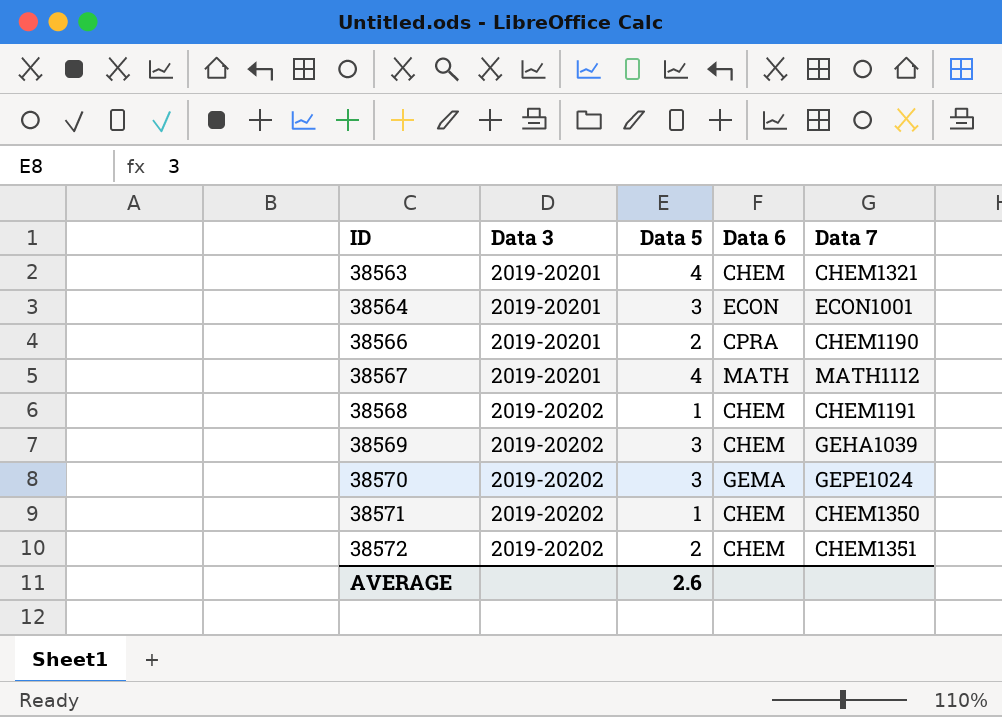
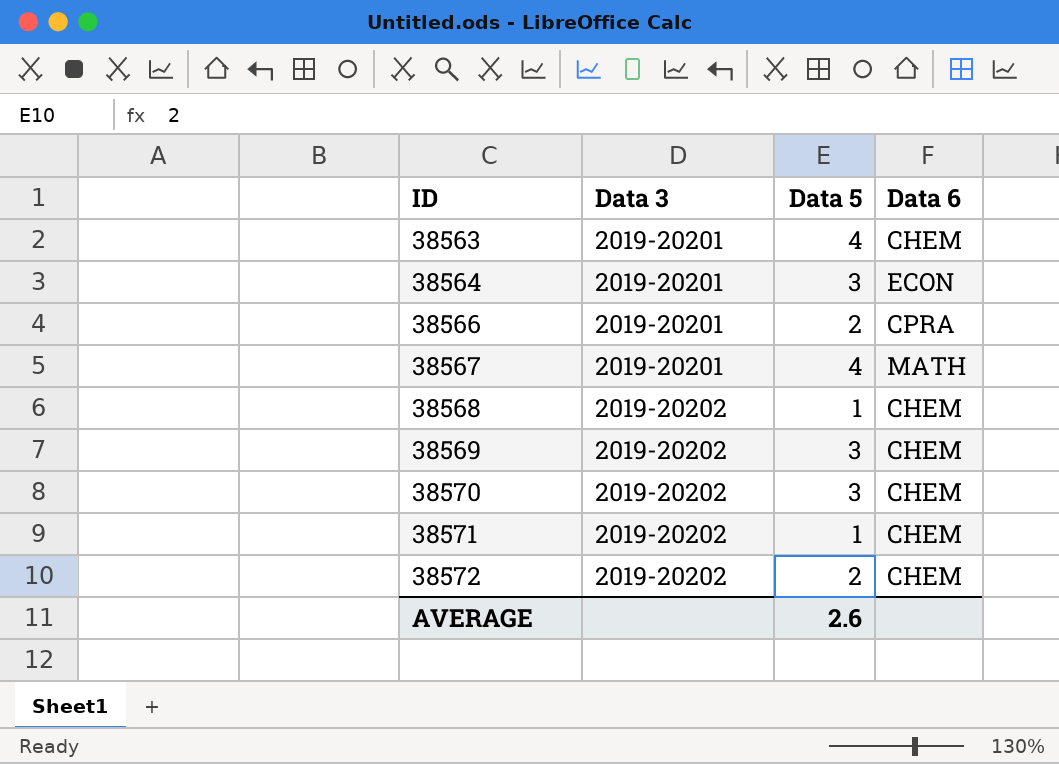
column Data 7 | position: 5 -> none
38570 | Data 6: GEMA -> CHEM

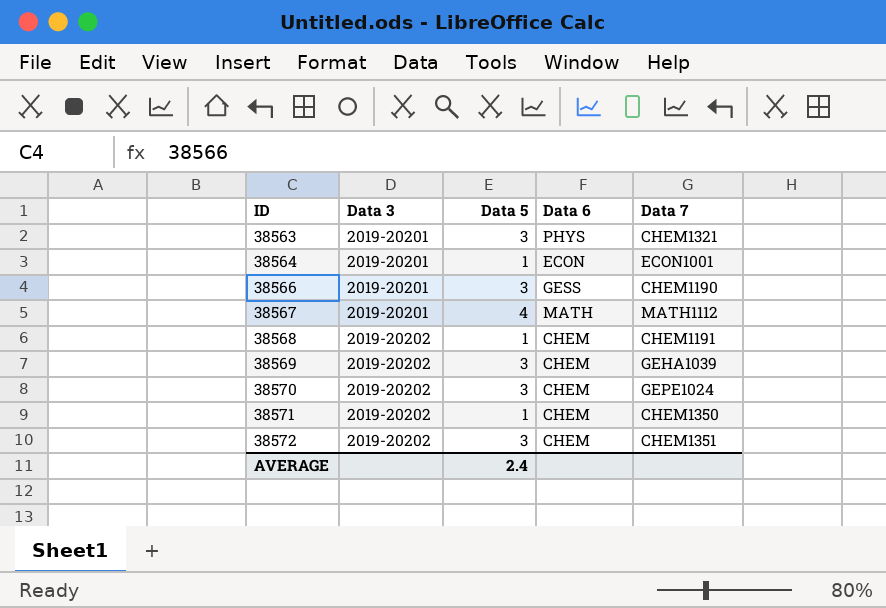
column Data 7 | position: none -> 5
38563 | Data 5: 4 -> 3
38563 | Data 6: CHEM -> PHYS
38564 | Data 5: 3 -> 1
38566 | Data 5: 2 -> 3
38566 | Data 6: CPRA -> GESS
38572 | Data 5: 2 -> 3
AVERAGE | Data 5: 2.6 -> 2.4

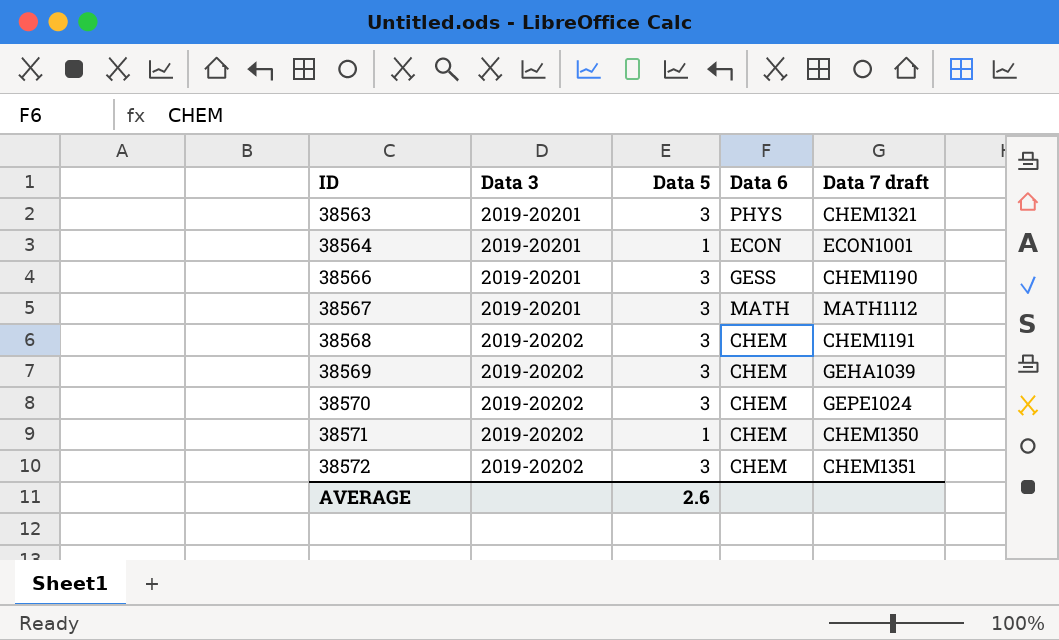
column name: Data 7 -> Data 7 draft
38567 | Data 5: 4 -> 3
38568 | Data 5: 1 -> 3
AVERAGE | Data 5: 2.4 -> 2.6

